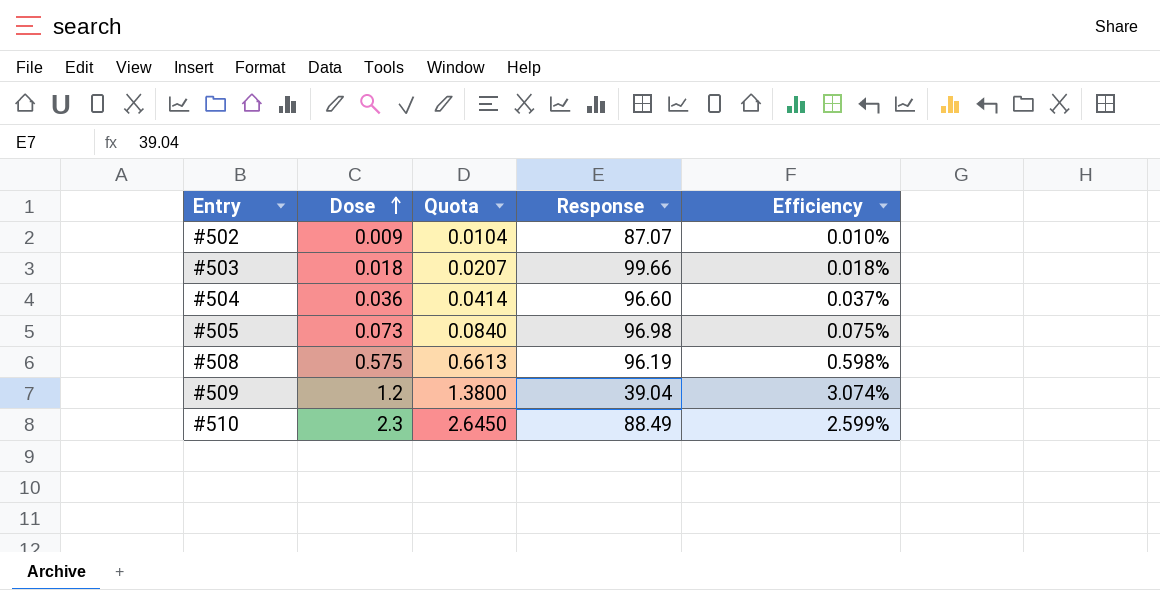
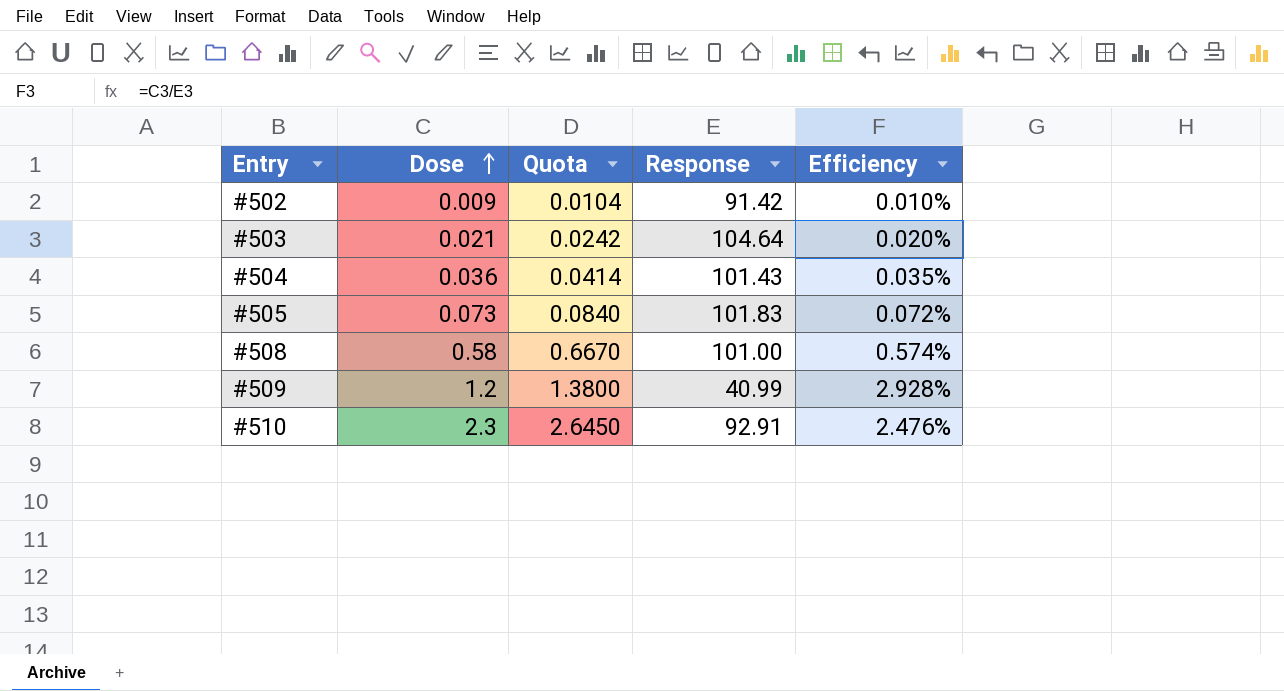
#502 | Response: 87.07 -> 91.42
#503 | Dose: 0.018 -> 0.021
#503 | Quota: 0.0207 -> 0.0242
#503 | Response: 99.66 -> 104.64
#503 | Efficiency: 0.018% -> 0.020%
#504 | Response: 96.60 -> 101.43
#504 | Efficiency: 0.037% -> 0.035%
#505 | Response: 96.98 -> 101.83
#505 | Efficiency: 0.075% -> 0.072%
#508 | Dose: 0.575 -> 0.58
#508 | Quota: 0.6613 -> 0.6670
#508 | Response: 96.19 -> 101.00
#508 | Efficiency: 0.598% -> 0.574%
#509 | Response: 39.04 -> 40.99
#509 | Efficiency: 3.074% -> 2.928%
#510 | Response: 88.49 -> 92.91
#510 | Efficiency: 2.599% -> 2.476%

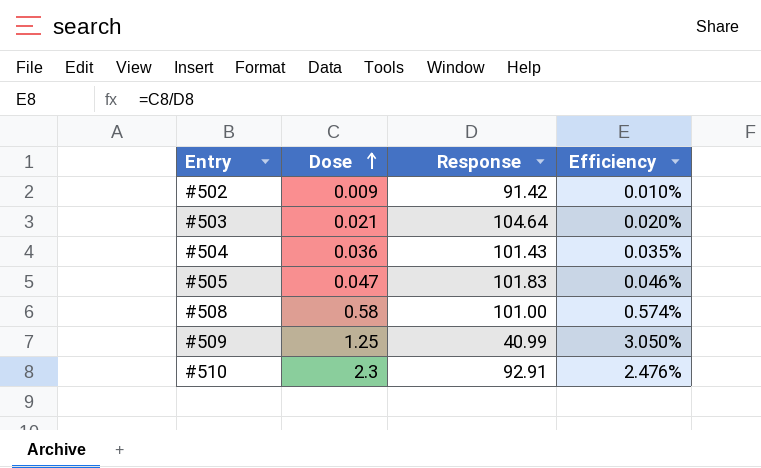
column Quota | formula: [Dose] * 1.15 -> none
#505 | Dose: 0.073 -> 0.047
#505 | Efficiency: 0.072% -> 0.046%
#509 | Dose: 1.2 -> 1.25
#509 | Efficiency: 2.928% -> 3.050%

